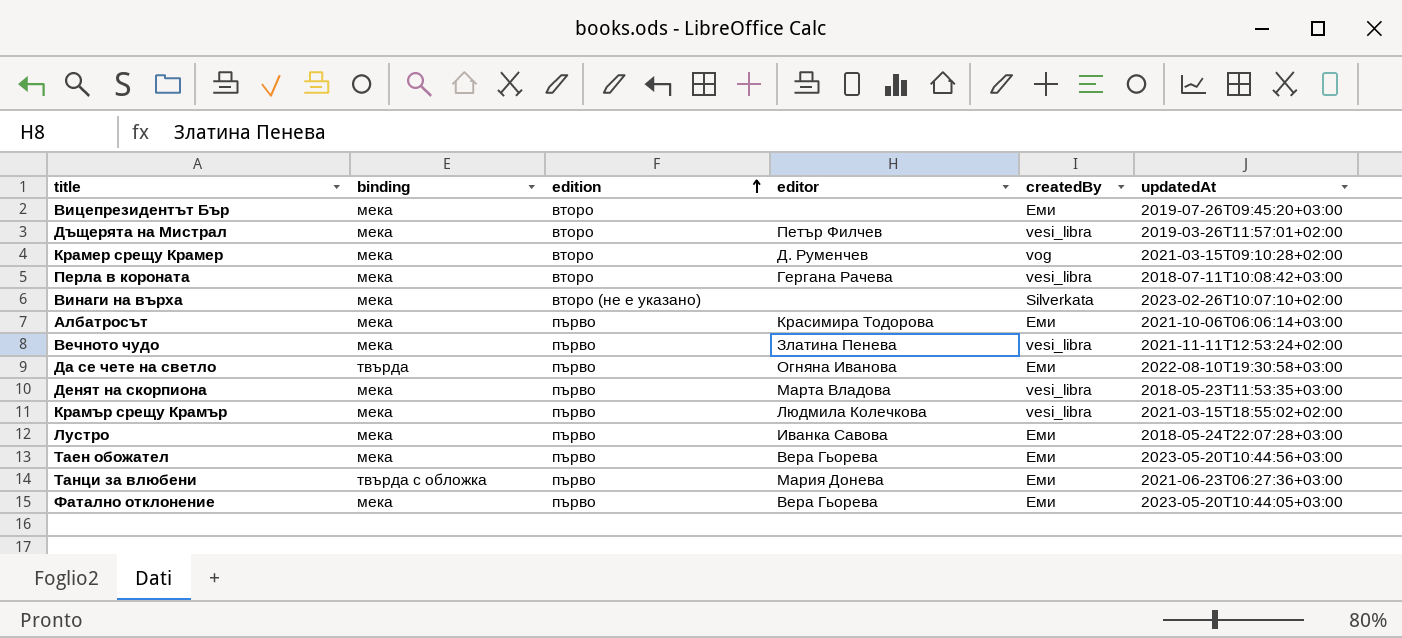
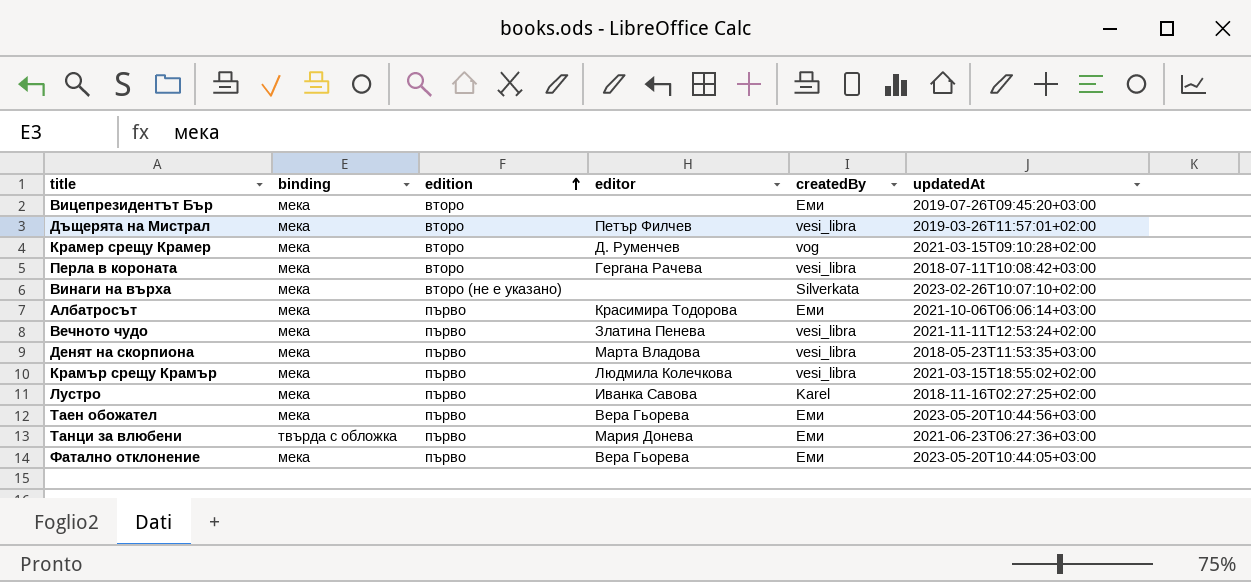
row Да се чете на светло: твърда | първо | Огняна Иванова | Еми | 2022-08-10T19:30:58+03:00 -> none
Лустро | createdBy: Еми -> Karel
Лустро | updatedAt: 2018-05-24T22:07:28+03:00 -> 2018-11-16T02:27:25+02:00

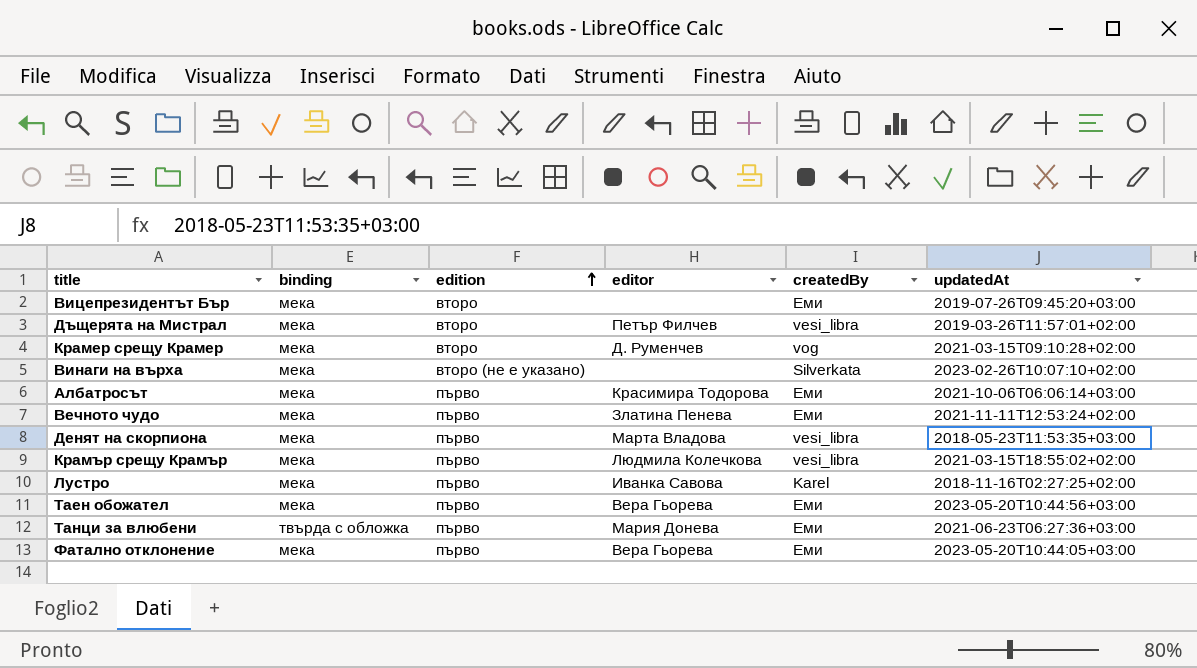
row Перла в короната: мека | второ | Гергана Рачева | vesi_libra | 2018-07-11T10:08:42+03:00 -> none
Вечното чудо | createdBy: vesi_libra -> Еми

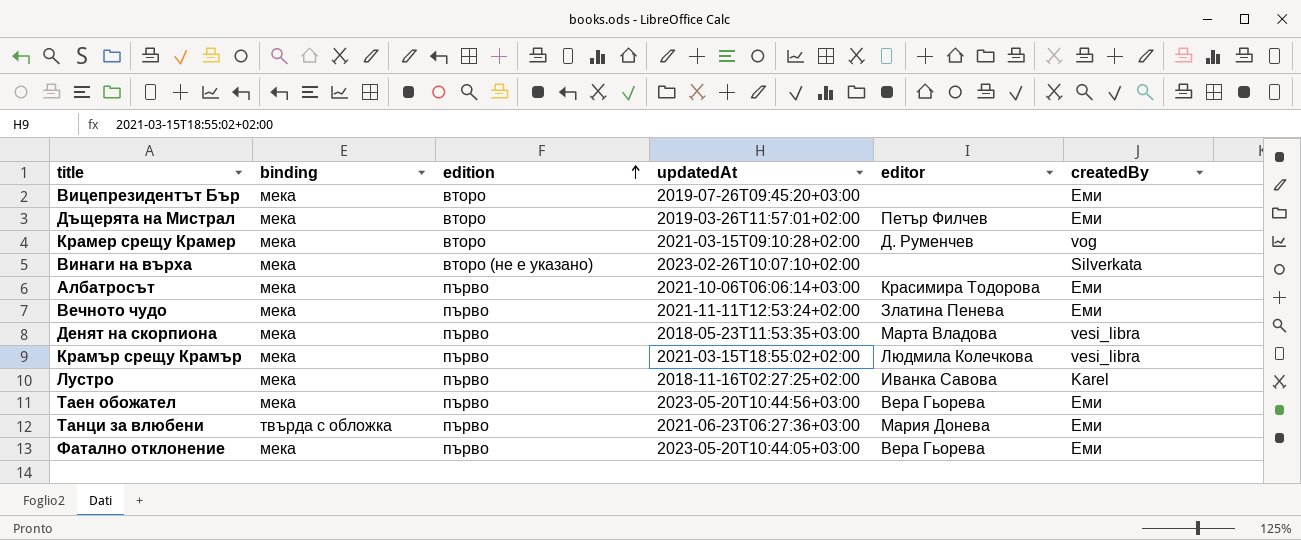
column updatedAt | position: 6 -> 4
Дъщерята на Мистрал | createdBy: vesi_libra -> Еми

